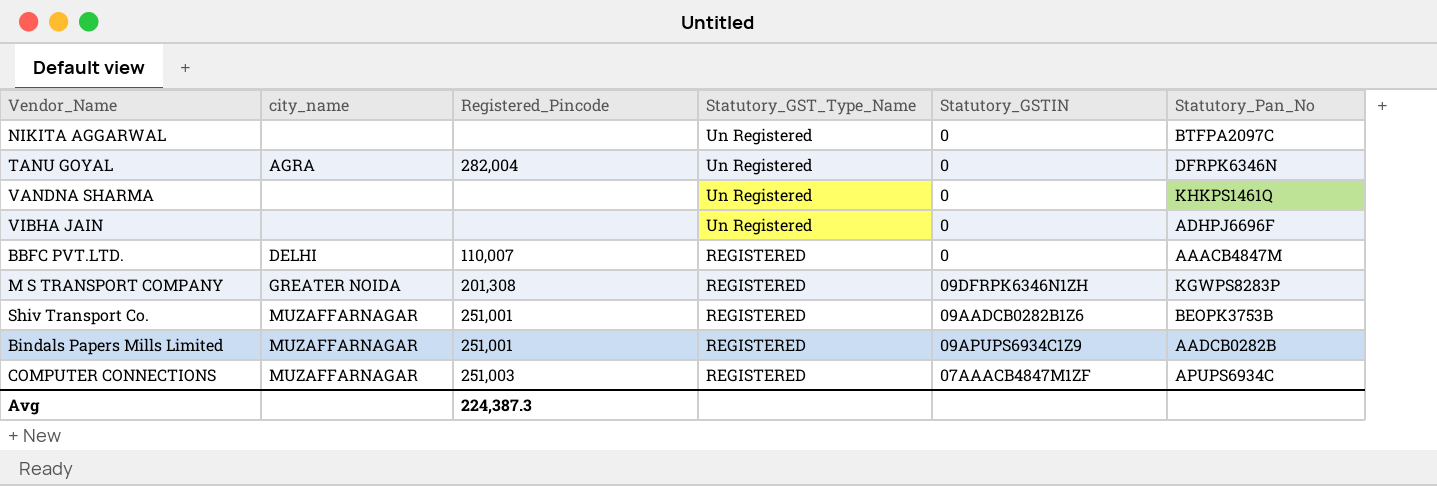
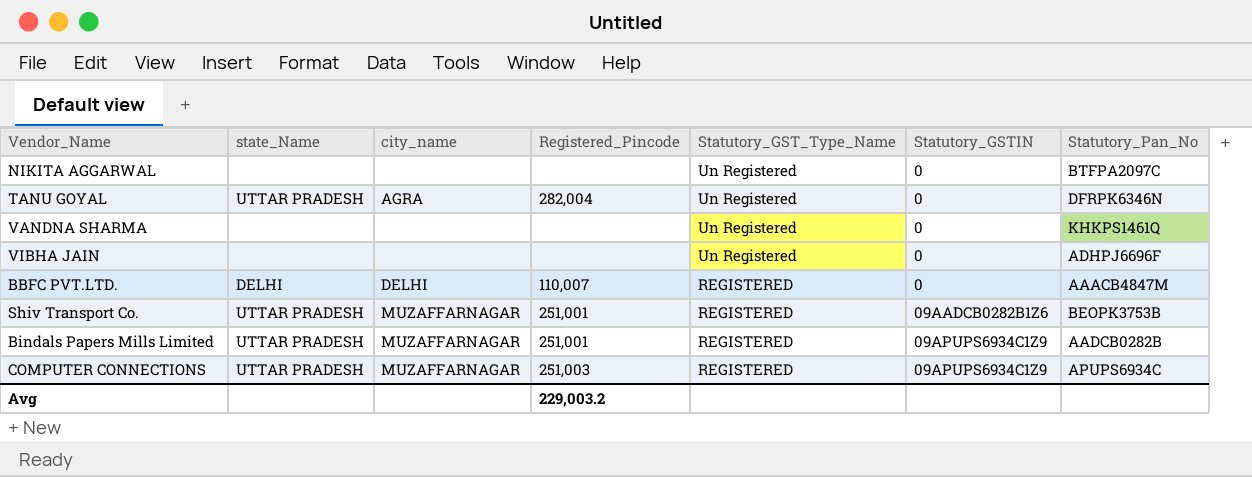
column state_Name | position: none -> 2
row M S TRANSPORT COMPANY: GREATER NOIDA | 201,308 | REGISTERED | 09DFRPK6346N1ZH | KGWPS8283P -> none
COMPUTER CONNECTIONS | Statutory_GSTIN: 07AAACB4847M1ZF -> 09APUPS6934C1Z9
Avg | Registered_Pincode: 224,387.3 -> 229,003.2

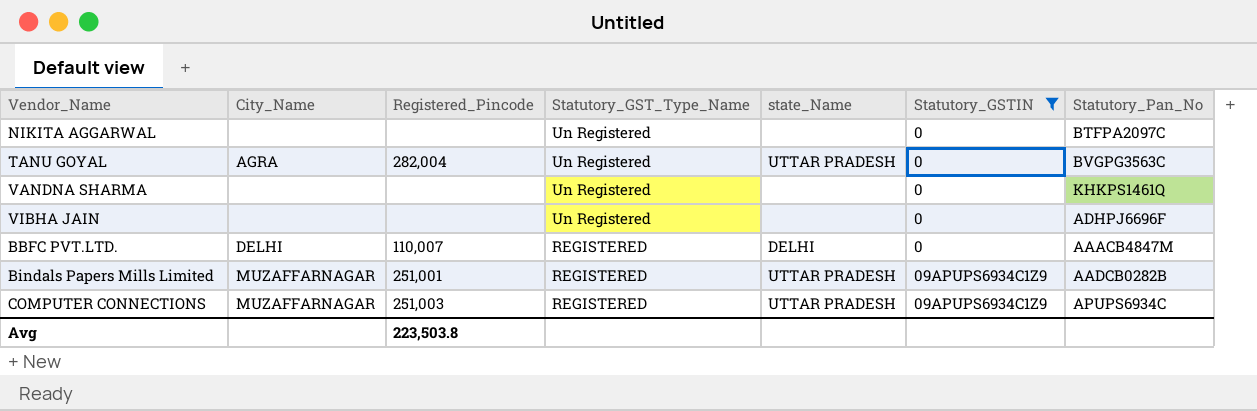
filter: none -> Statutory_GSTIN != 09AADCB0282B1Z6
column name: city_name -> City_Name
column state_Name | position: 2 -> 5
TANU GOYAL | Statutory_Pan_No: DFRPK6346N -> BVGPG3563C
Avg | Registered_Pincode: 229,003.2 -> 223,503.8

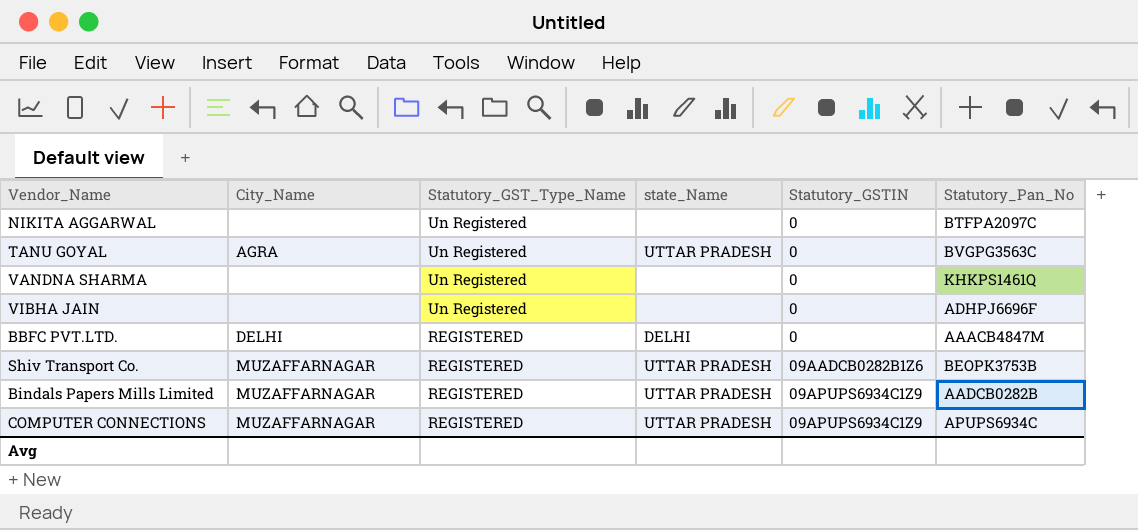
filter: Statutory_GSTIN != 09AADCB0282B1Z6 -> none
column Registered_Pincode | position: 3 -> none

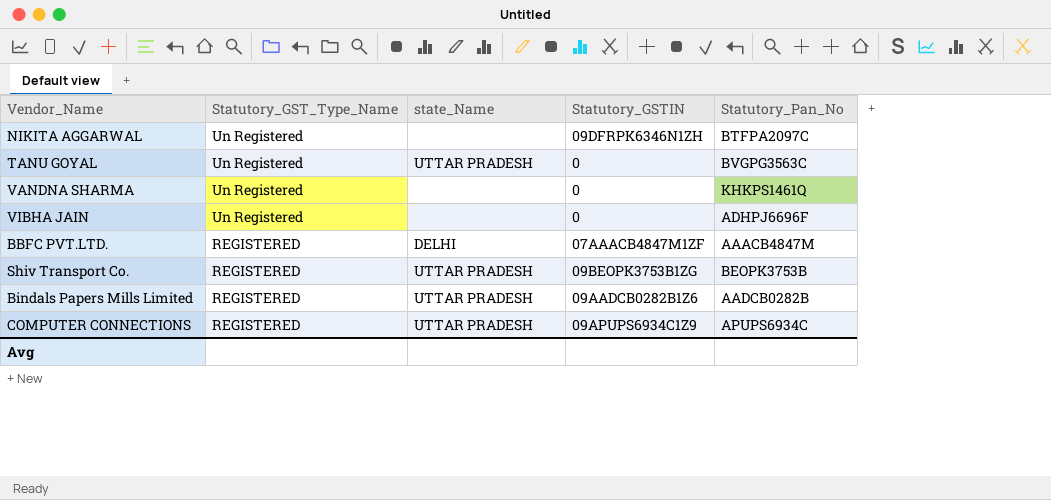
column City_Name | position: 2 -> none
NIKITA AGGARWAL | Statutory_GSTIN: 0 -> 09DFRPK6346N1ZH
BBFC PVT.LTD. | Statutory_GSTIN: 0 -> 07AAACB4847M1ZF
Shiv Transport Co. | Statutory_GSTIN: 09AADCB0282B1Z6 -> 09BEOPK3753B1ZG
Bindals Papers Mills Limited | Statutory_GSTIN: 09APUPS6934C1Z9 -> 09AADCB0282B1Z6

